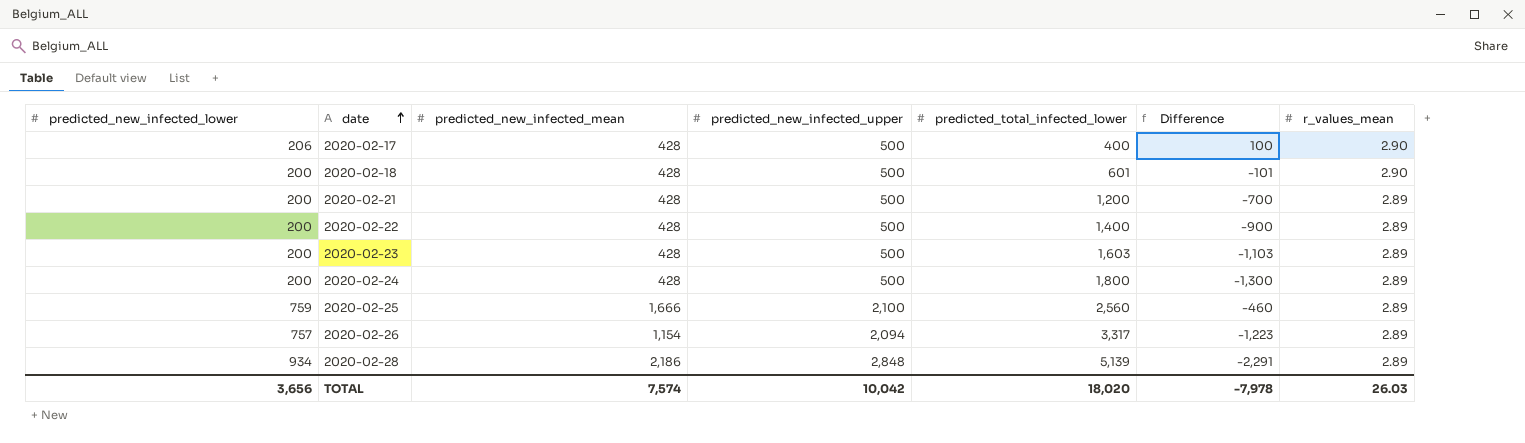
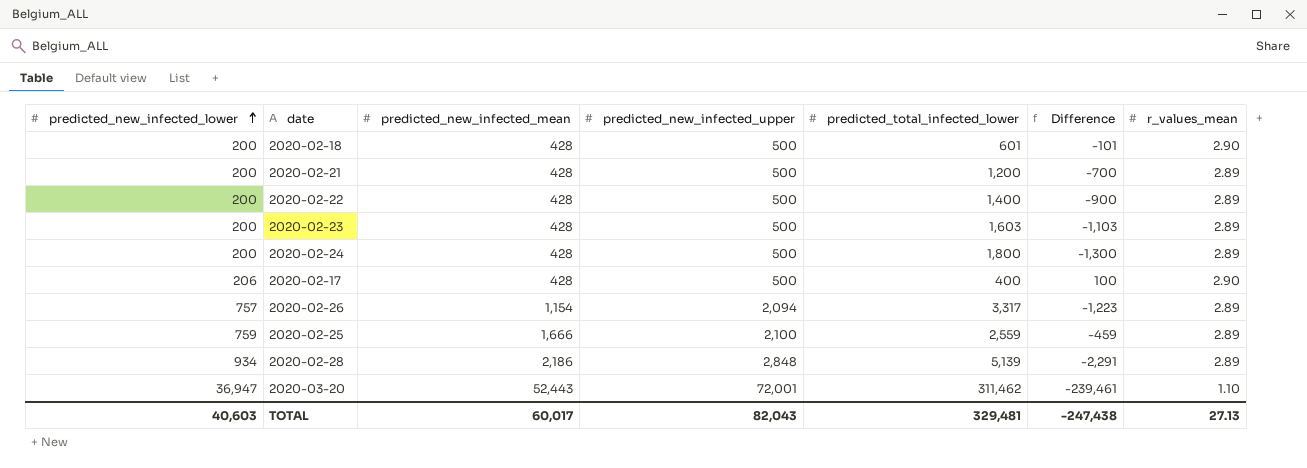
row order: date ascending -> predicted_new_infected_lower ascending
2020-02-25 | predicted_total_infected_lower: 2,560 -> 2,559
2020-02-25 | Difference: -460 -> -459
row 2020-03-20: none -> 36,947 | 52,443 | 72,001 | 311,462 | -239,461 | 1.10
TOTAL | predicted_new_infected_lower: 3,656 -> 40,603
TOTAL | predicted_new_infected_mean: 7,574 -> 60,017
TOTAL | predicted_new_infected_upper: 10,042 -> 82,043
TOTAL | predicted_total_infected_lower: 18,020 -> 329,481
TOTAL | Difference: -7,978 -> -247,438
TOTAL | r_values_mean: 26.03 -> 27.13

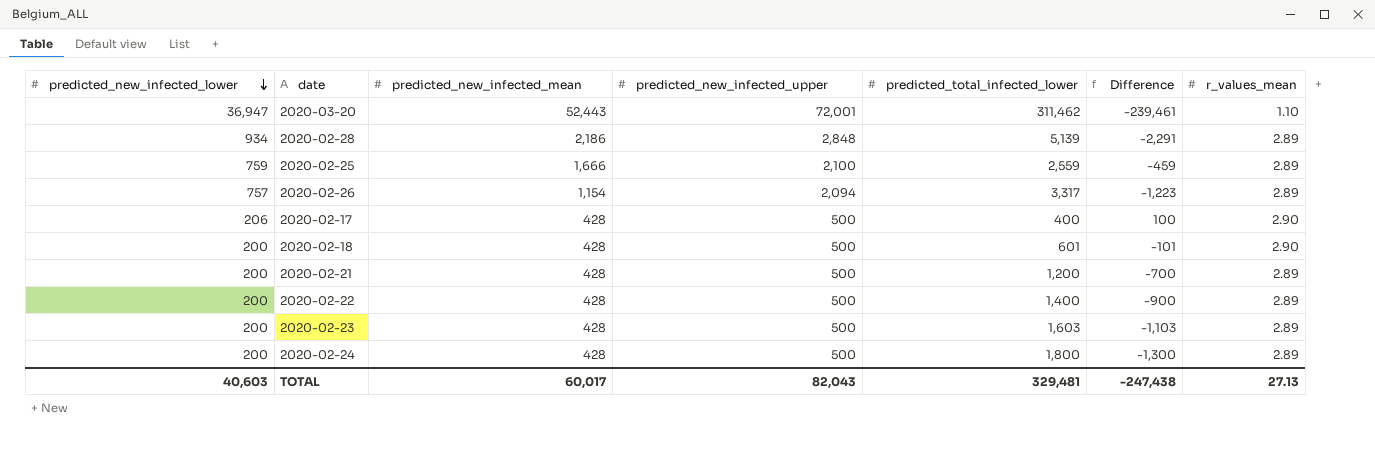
row order: predicted_new_infected_lower ascending -> predicted_new_infected_lower descending

